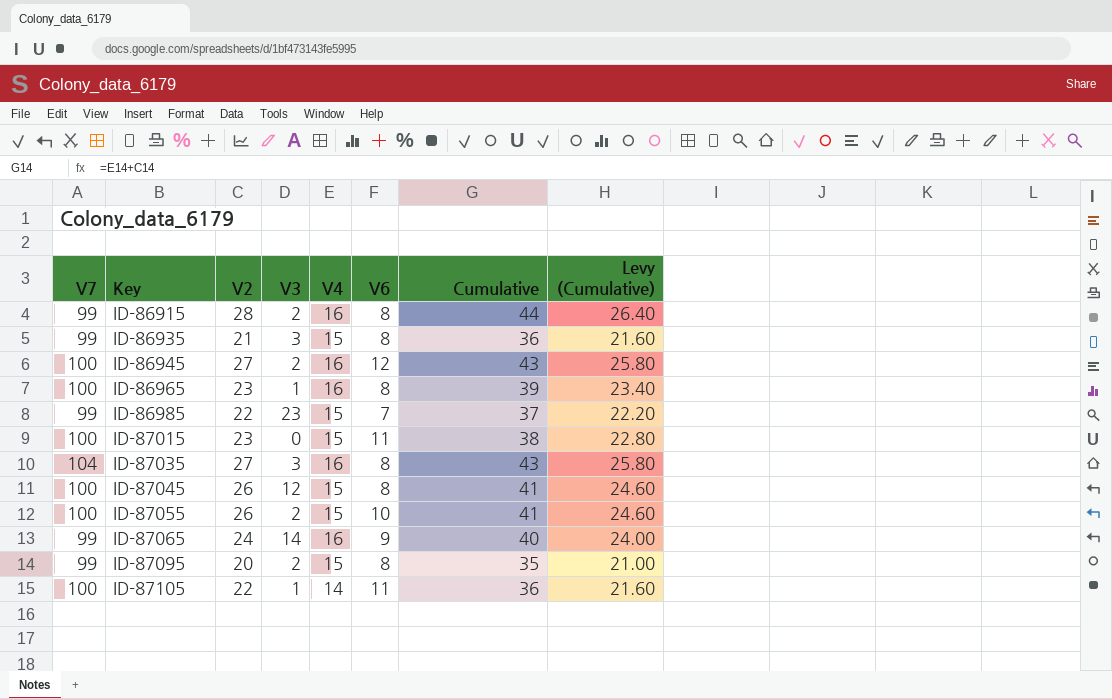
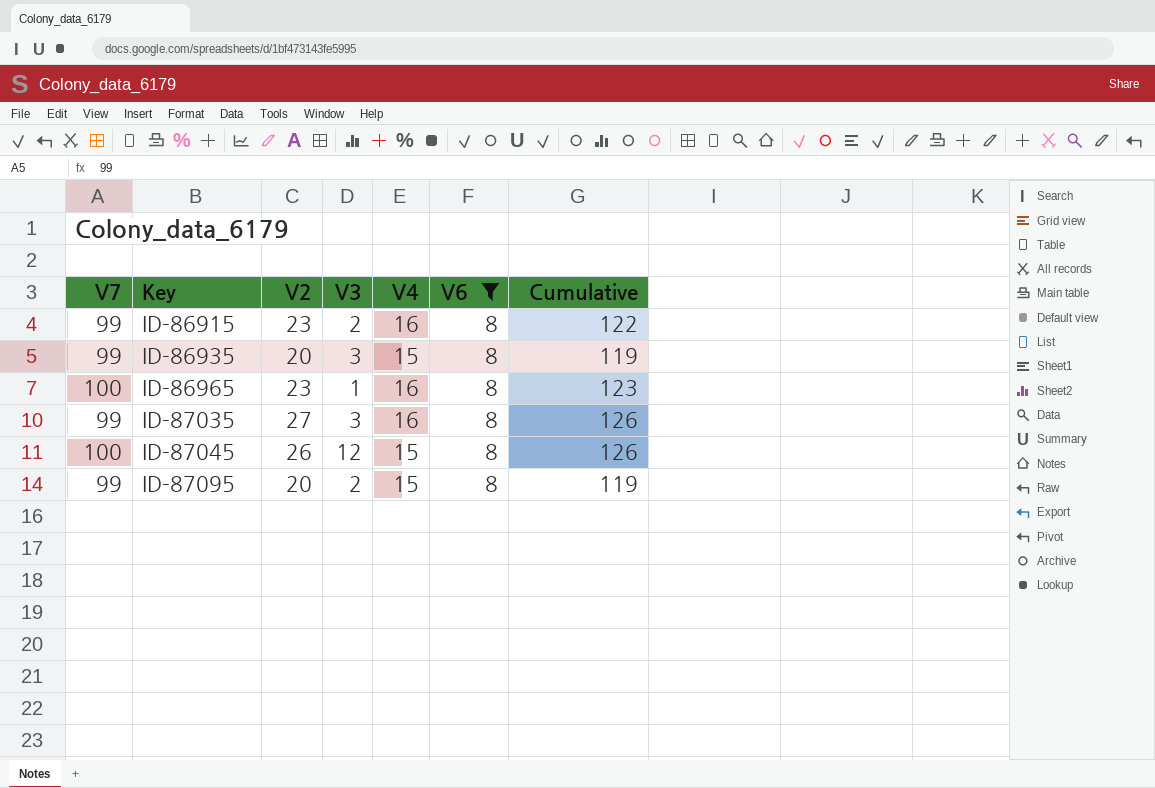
filter: none -> V6 = 8
column Levy (Cumulative) | formula: [Cumulative] * 0.6 -> none
column Cumulative | formula: [V2] + [V4] -> [V7] + [V2]
ID-86915 | V2: 28 -> 23
ID-86935 | V2: 21 -> 20
ID-87035 | V7: 104 -> 99

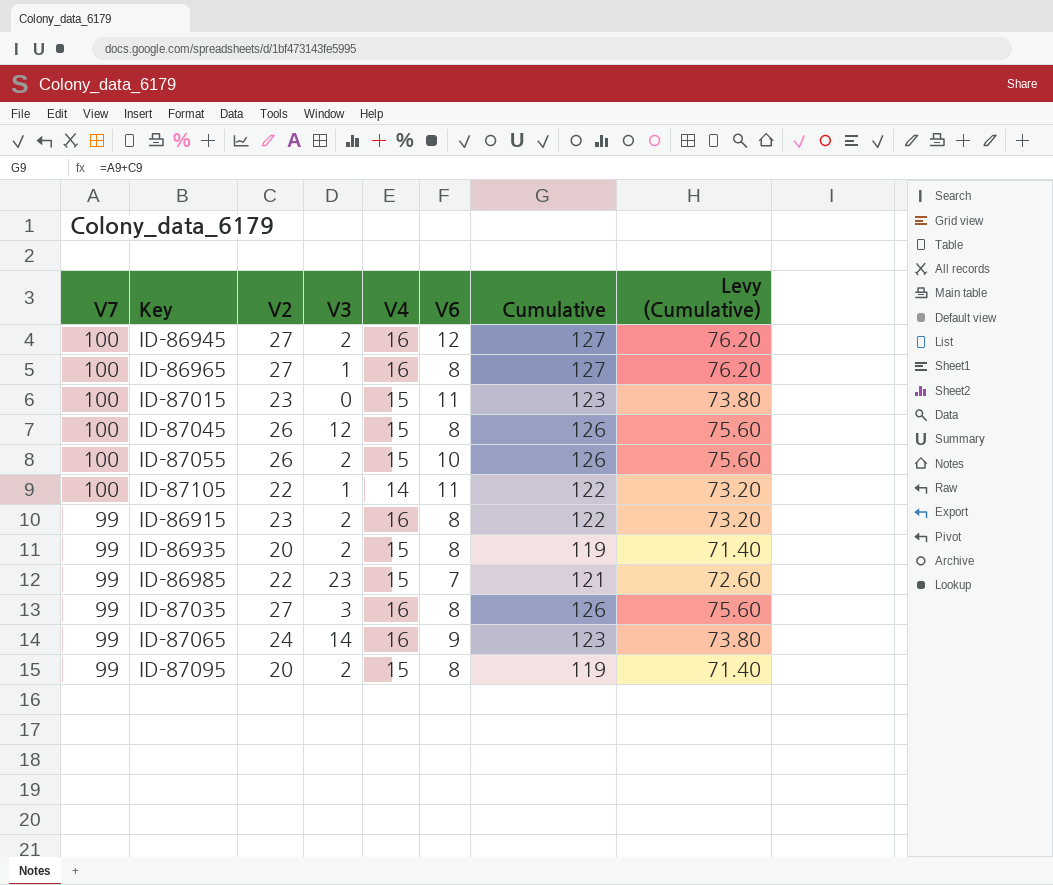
filter: V6 = 8 -> none
row order: Key ascending -> V7 descending
column Levy (Cumulative) | formula: none -> [Cumulative] * 0.6
ID-86965 | V2: 23 -> 27
ID-86965 | Cumulative: 123 -> 127
ID-86935 | V3: 3 -> 2

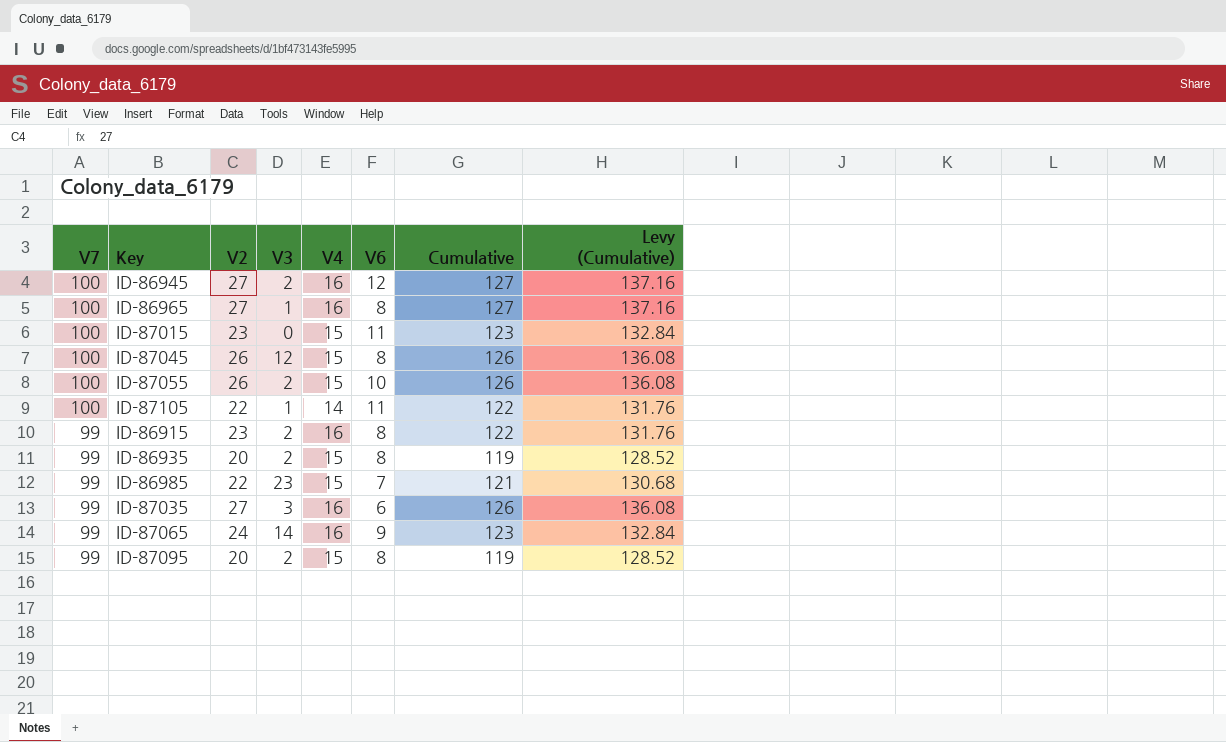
column Levy (Cumulative) | formula: [Cumulative] * 0.6 -> [Cumulative] * 1.08
ID-87035 | V6: 8 -> 6

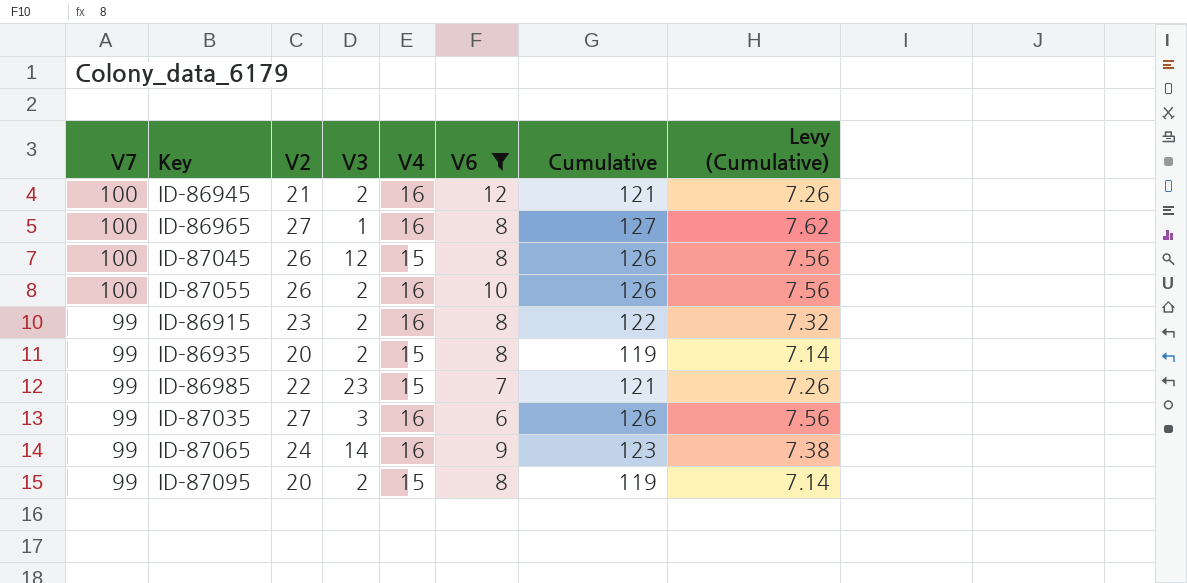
filter: none -> V6 != 11
column Levy (Cumulative) | formula: [Cumulative] * 1.08 -> [Cumulative] * 0.06
ID-86945 | V2: 27 -> 21
ID-86945 | Cumulative: 127 -> 121
ID-87055 | V4: 15 -> 16

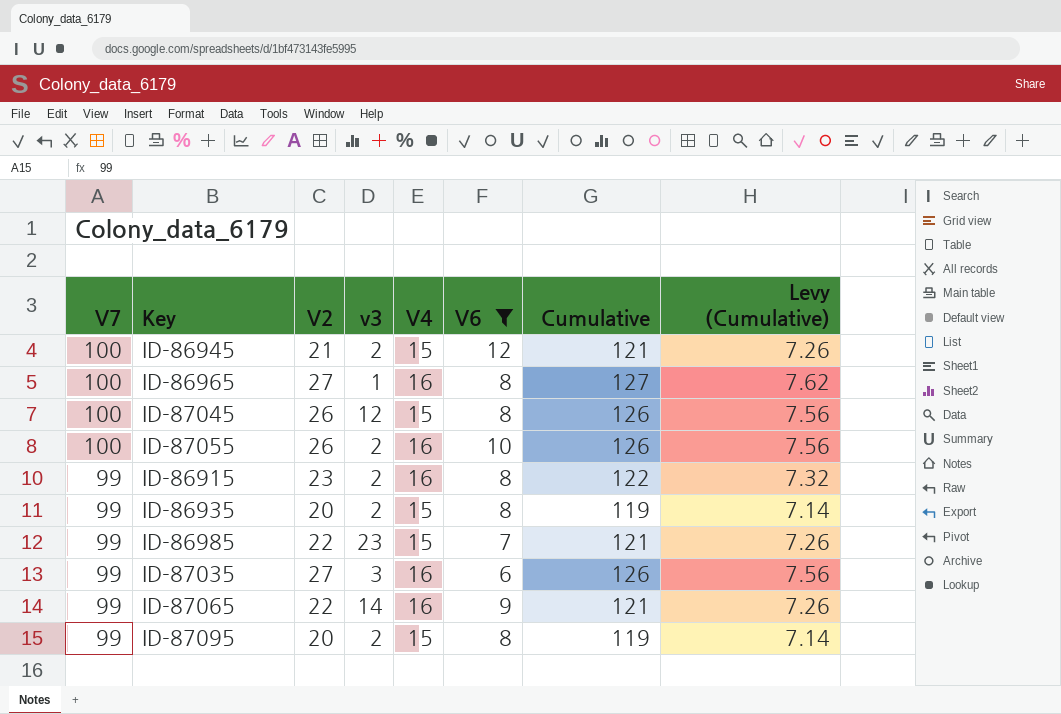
column name: V3 -> v3
ID-86945 | V4: 16 -> 15
ID-87065 | V2: 24 -> 22
ID-87065 | Cumulative: 123 -> 121
ID-87065 | Levy (Cumulative): 7.38 -> 7.26

